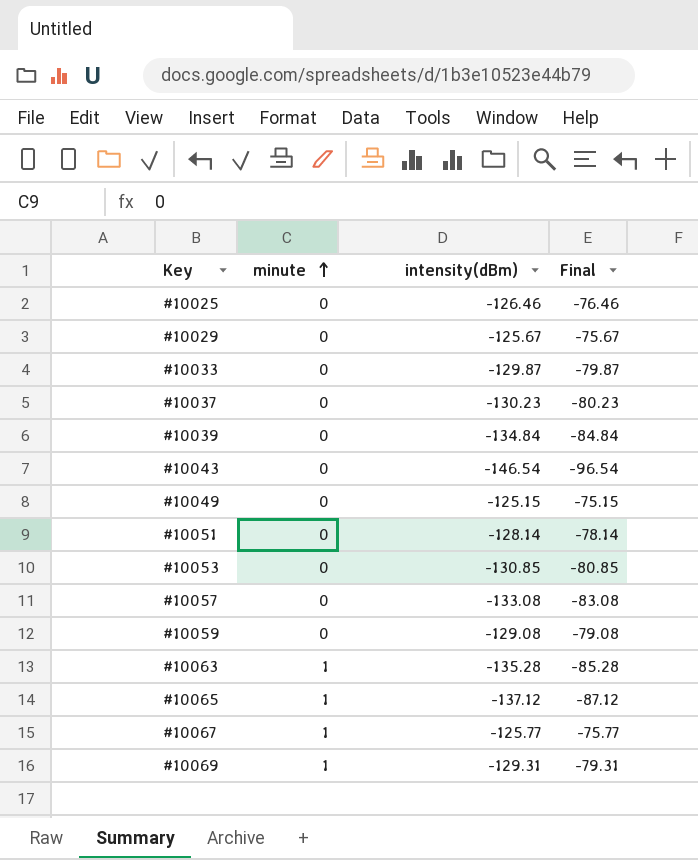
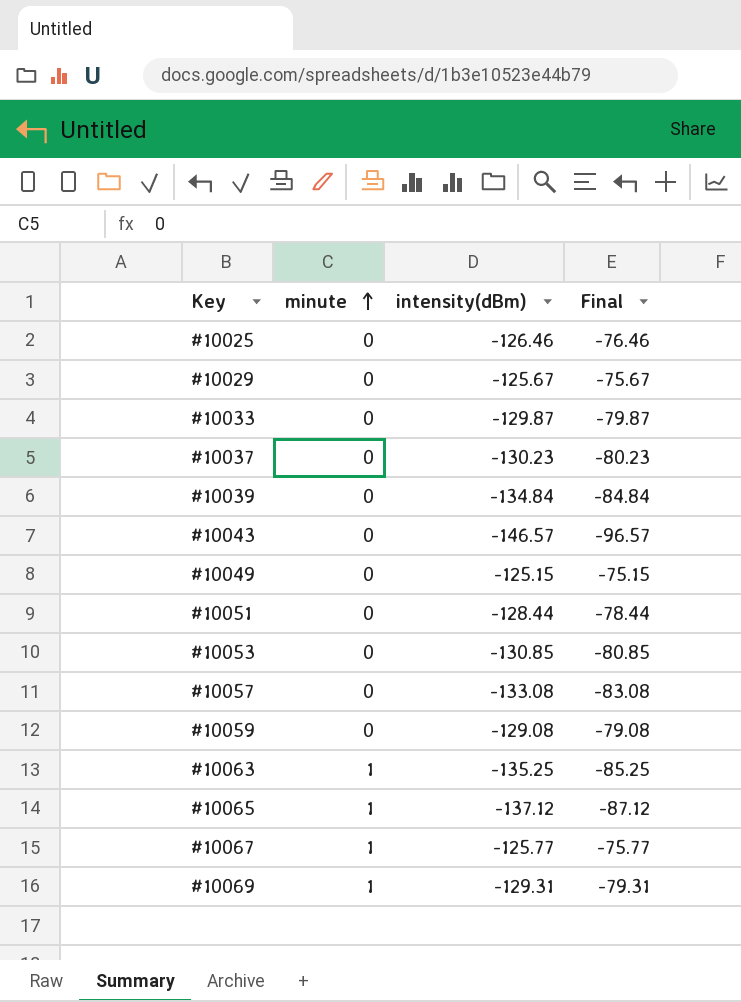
#10043 | intensity(dBm): -146.54 -> -146.57
#10043 | Final: -96.54 -> -96.57
#10051 | intensity(dBm): -128.14 -> -128.44
#10051 | Final: -78.14 -> -78.44
#10063 | intensity(dBm): -135.28 -> -135.25
#10063 | Final: -85.28 -> -85.25

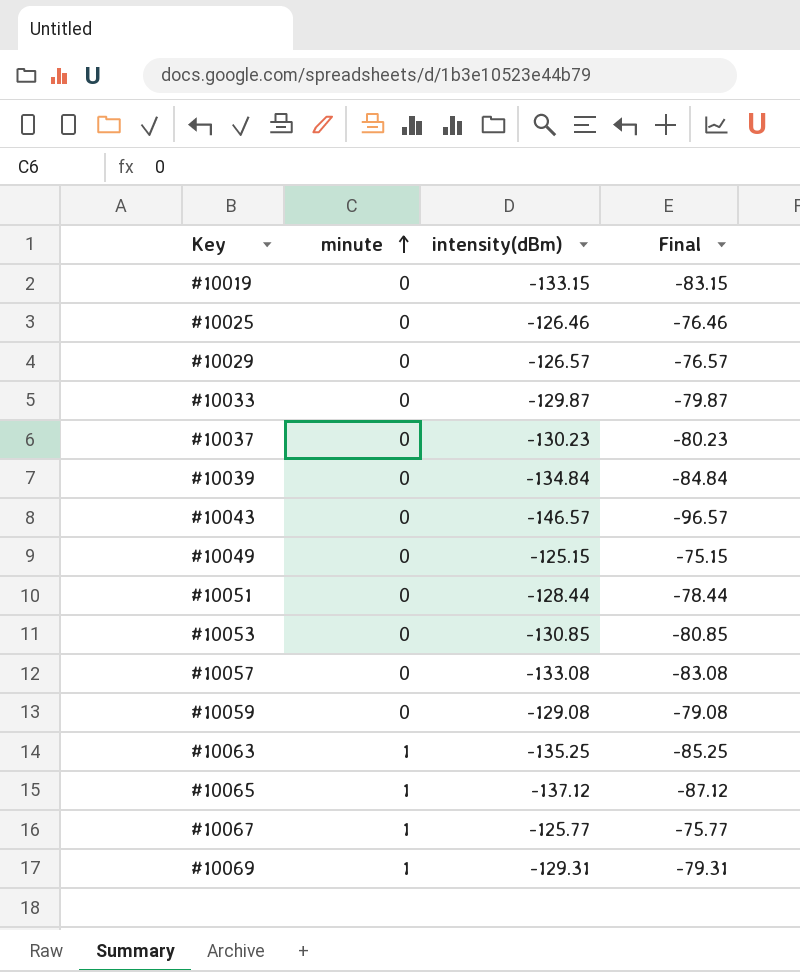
row #10019: none -> 0 | -133.15 | -83.15
#10029 | intensity(dBm): -125.67 -> -126.57
#10029 | Final: -75.67 -> -76.57

